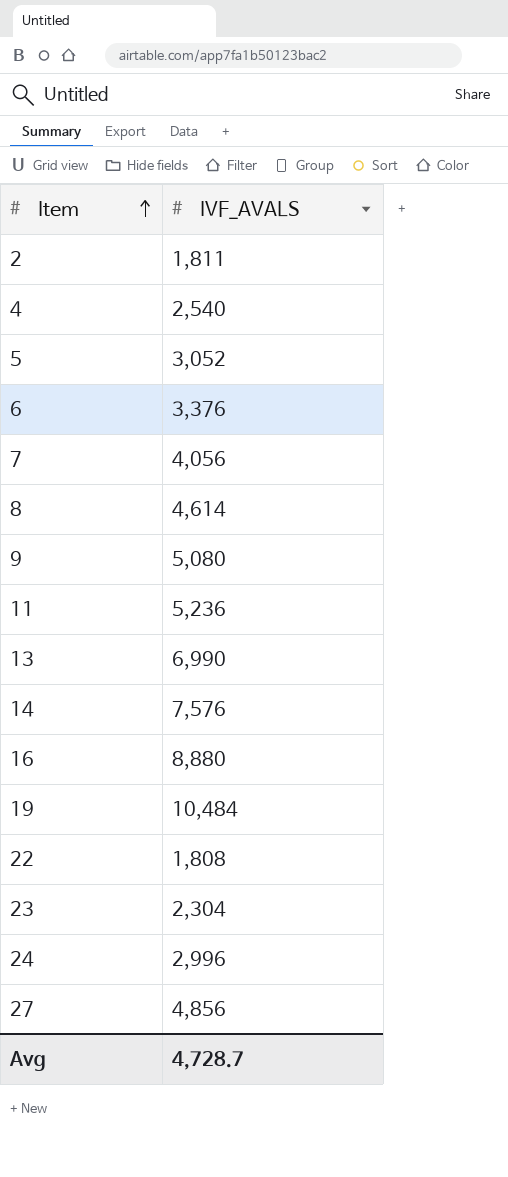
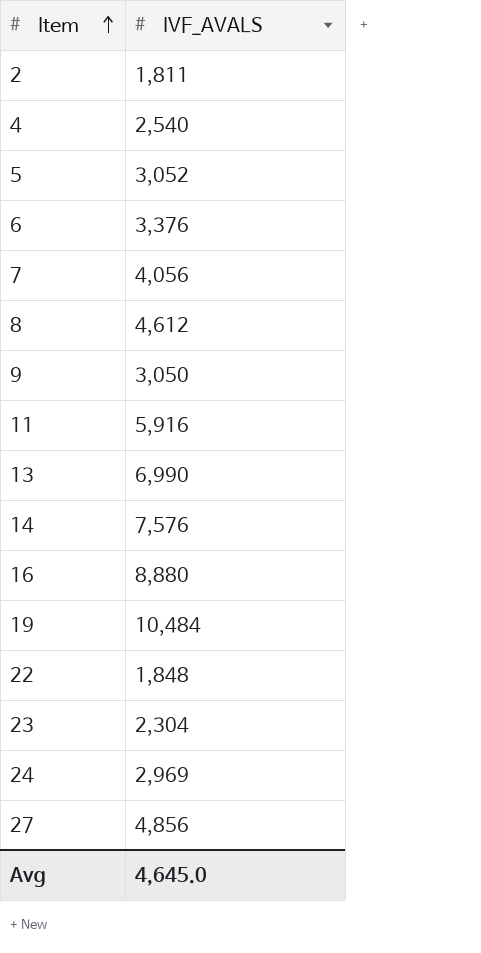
8 | IVF_AVALS: 4,614 -> 4,612
9 | IVF_AVALS: 5,080 -> 3,050
11 | IVF_AVALS: 5,236 -> 5,916
22 | IVF_AVALS: 1,808 -> 1,848
24 | IVF_AVALS: 2,996 -> 2,969
Avg | IVF_AVALS: 4,728.7 -> 4,645.0

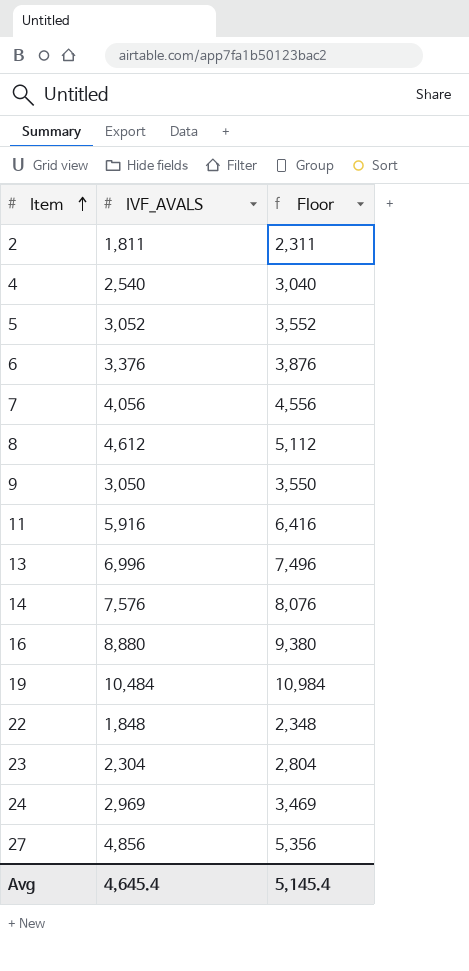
column Floor | formula: none -> [IVF_AVALS] + 500
13 | IVF_AVALS: 6,990 -> 6,996
Avg | IVF_AVALS: 4,645.0 -> 4,645.4

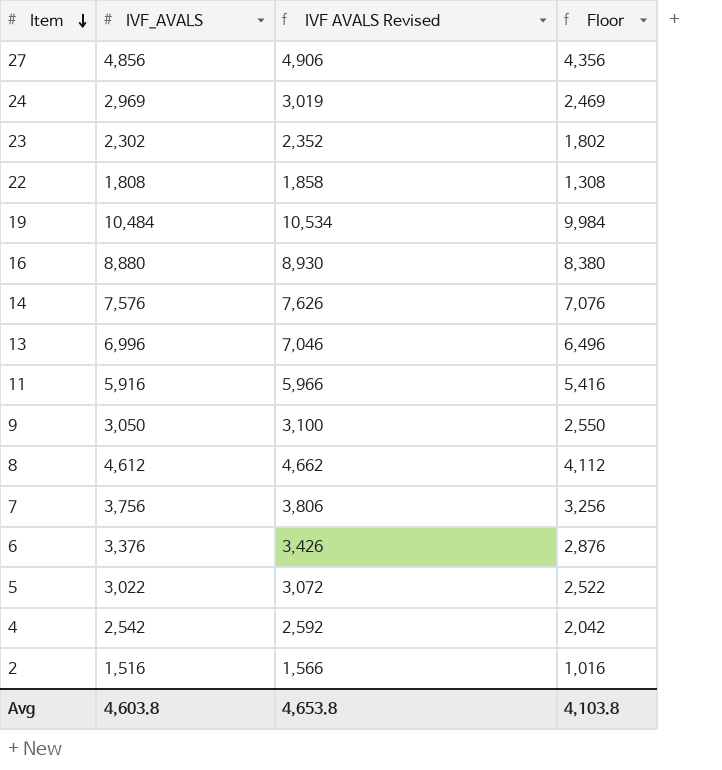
row order: Item ascending -> Item descending
column IVF AVALS Revised | formula: none -> [IVF_AVALS] + 50
column Floor | formula: [IVF_AVALS] + 500 -> [IVF_AVALS] - 500
23 | IVF_AVALS: 2,304 -> 2,302
22 | IVF_AVALS: 1,848 -> 1,808
7 | IVF_AVALS: 4,056 -> 3,756
5 | IVF_AVALS: 3,052 -> 3,022
4 | IVF_AVALS: 2,540 -> 2,542
2 | IVF_AVALS: 1,811 -> 1,516
Avg | IVF_AVALS: 4,645.4 -> 4,603.8
Avg | Floor: 5,145.4 -> 4,103.8

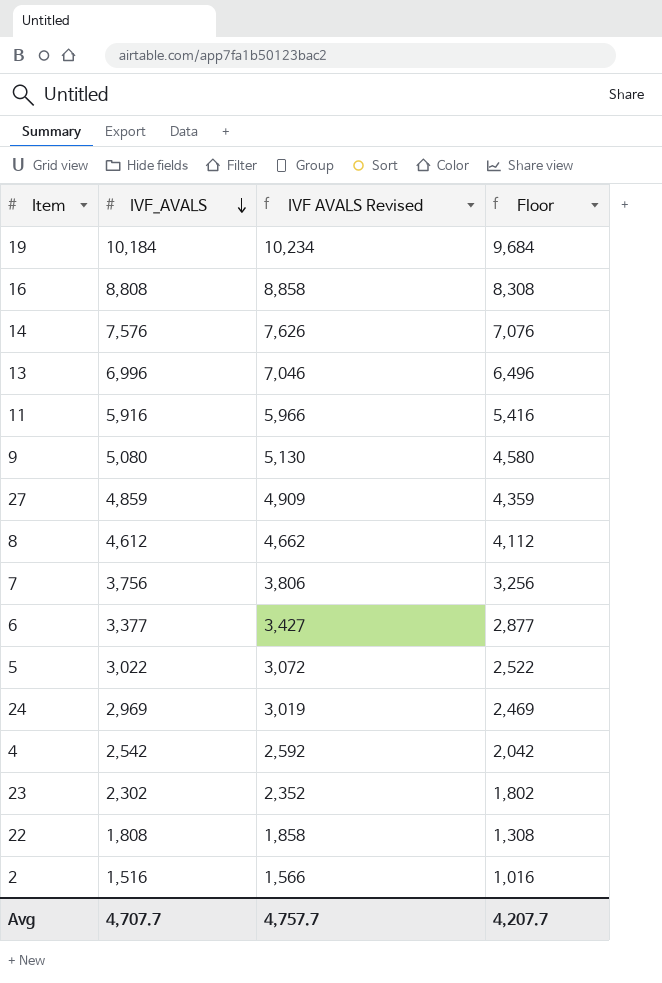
row order: Item descending -> IVF_AVALS descending
19 | IVF_AVALS: 10,484 -> 10,184
19 | IVF AVALS Revised: 10,534 -> 10,234
19 | Floor: 9,984 -> 9,684
16 | IVF_AVALS: 8,880 -> 8,808
16 | IVF AVALS Revised: 8,930 -> 8,858
16 | Floor: 8,380 -> 8,308
9 | IVF_AVALS: 3,050 -> 5,080
9 | IVF AVALS Revised: 3,100 -> 5,130
9 | Floor: 2,550 -> 4,580
27 | IVF_AVALS: 4,856 -> 4,859
27 | IVF AVALS Revised: 4,906 -> 4,909
27 | Floor: 4,356 -> 4,359
6 | IVF_AVALS: 3,376 -> 3,377
6 | IVF AVALS Revised: 3,426 -> 3,427
6 | Floor: 2,876 -> 2,877
Avg | IVF_AVALS: 4,603.8 -> 4,707.7
Avg | IVF AVALS Revised: 4,653.8 -> 4,757.7
Avg | Floor: 4,103.8 -> 4,207.7

